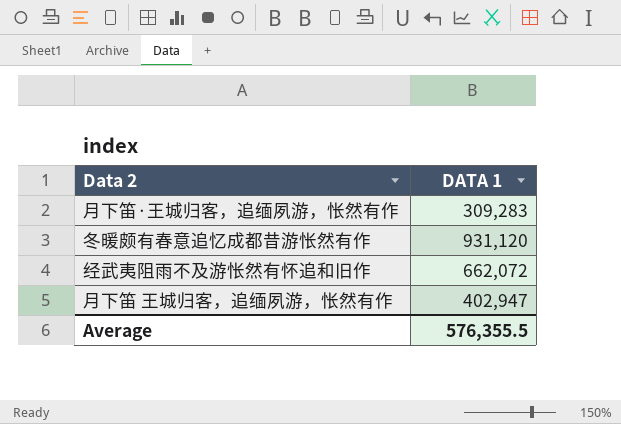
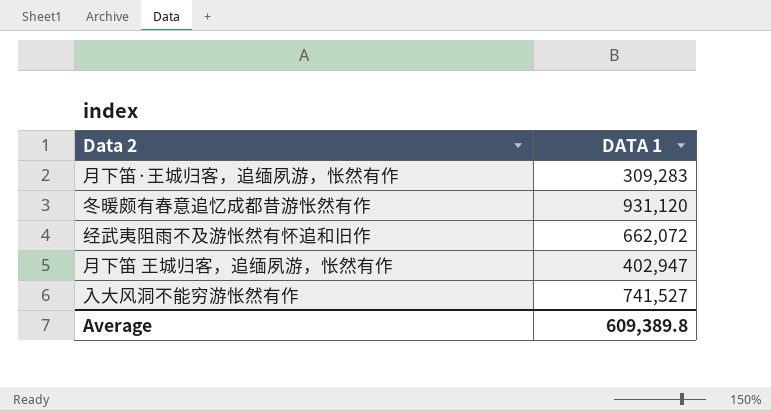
row 入大风洞不能穷游怅然有作: none -> 741,527
Average | DATA 1: 576,355.5 -> 609,389.8

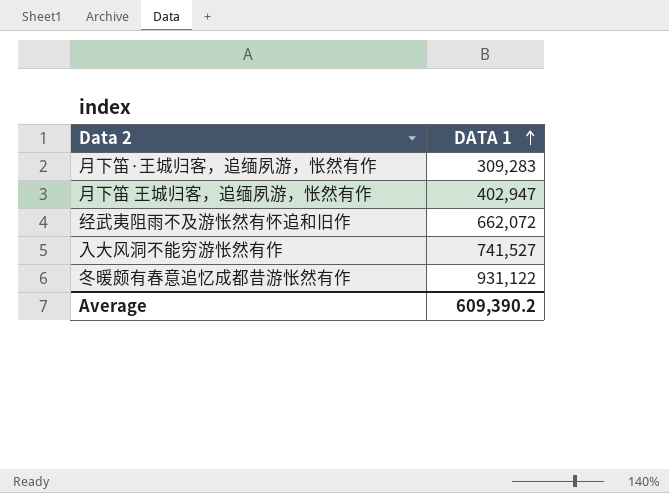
row order: none -> DATA 1 ascending
冬暖颇有春意追忆成都昔游怅然有作 | DATA 1: 931,120 -> 931,122
Average | DATA 1: 609,389.8 -> 609,390.2

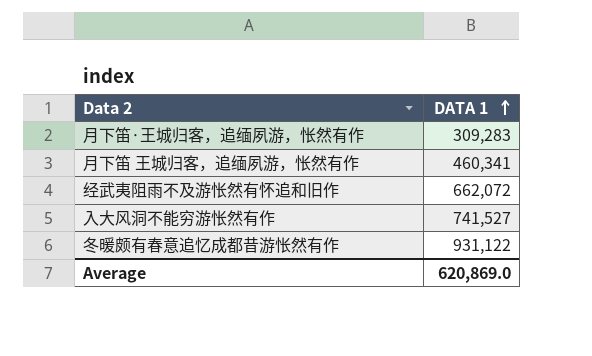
月下笛 王城归客，追缅夙游，怅然有作 | DATA 1: 402,947 -> 460,341
Average | DATA 1: 609,390.2 -> 620,869.0

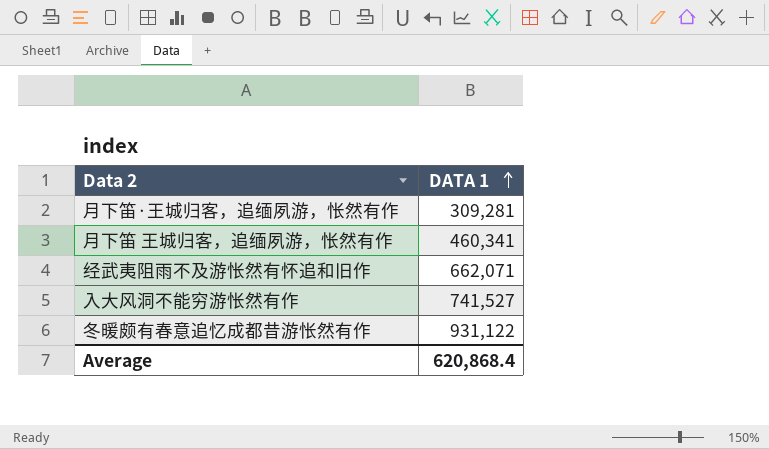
月下笛·王城归客，追缅夙游，怅然有作 | DATA 1: 309,283 -> 309,281
经武夷阻雨不及游怅然有怀追和旧作 | DATA 1: 662,072 -> 662,071
Average | DATA 1: 620,869.0 -> 620,868.4

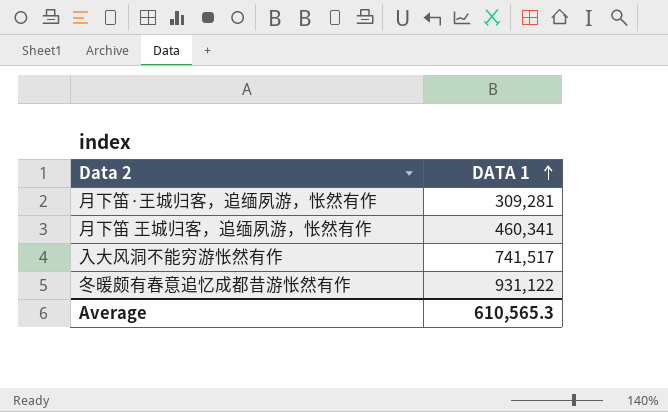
row 经武夷阻雨不及游怅然有怀追和旧作: 662,071 -> none
入大风洞不能穷游怅然有作 | DATA 1: 741,527 -> 741,517
Average | DATA 1: 620,868.4 -> 610,565.3

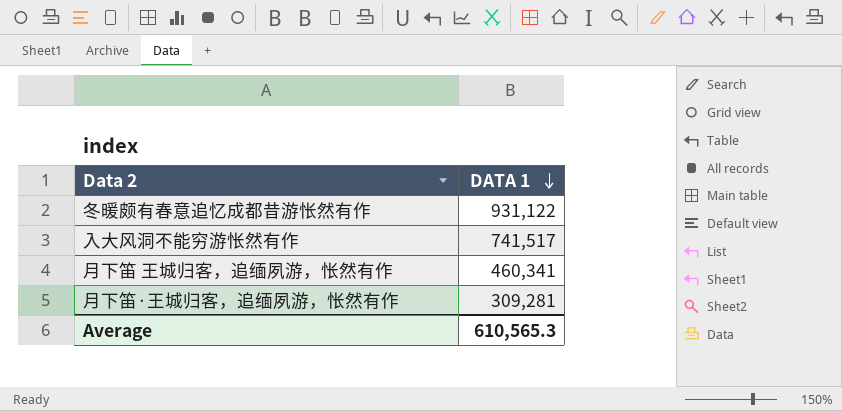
row order: DATA 1 ascending -> DATA 1 descending

